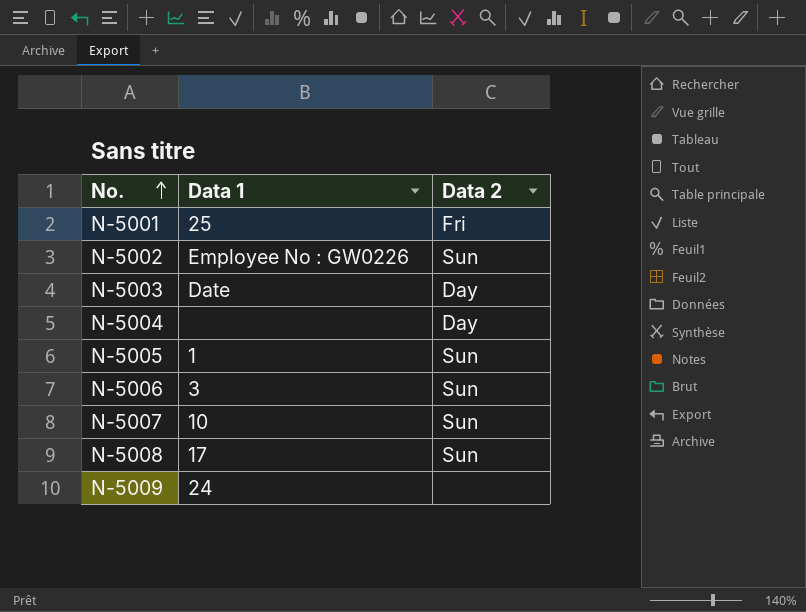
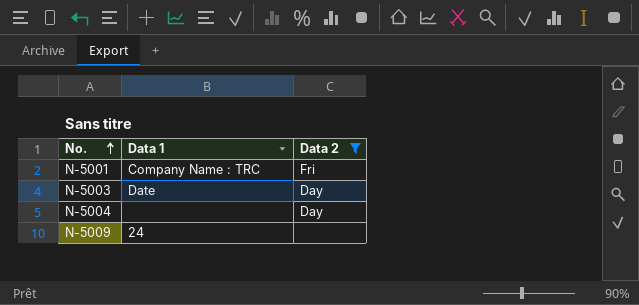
filter: none -> Data 2 != Sun
N-5001 | Data 1: 25 -> Company Name : TRC

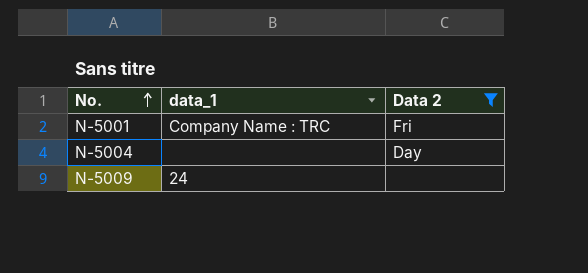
column name: Data 1 -> data_1
row N-5003: Date | Day -> none

